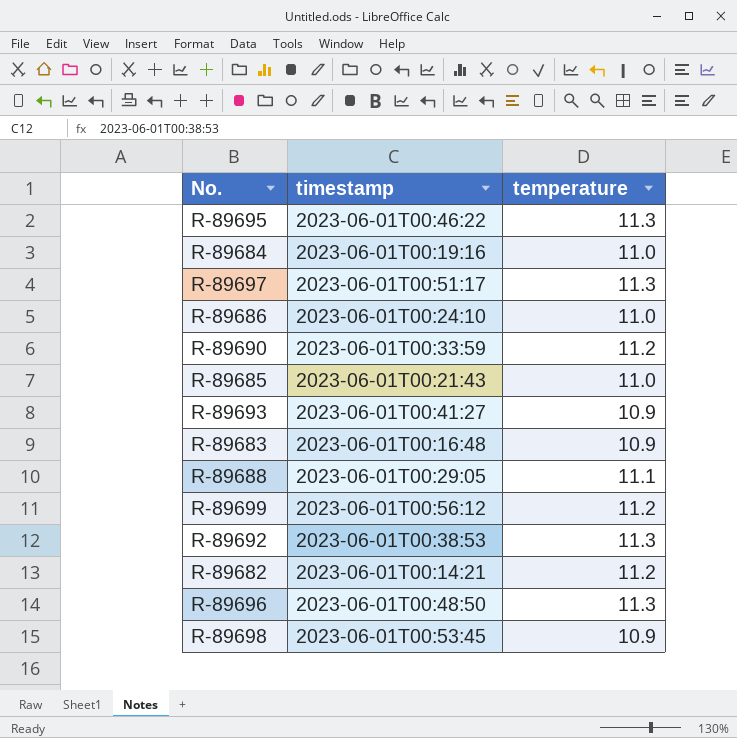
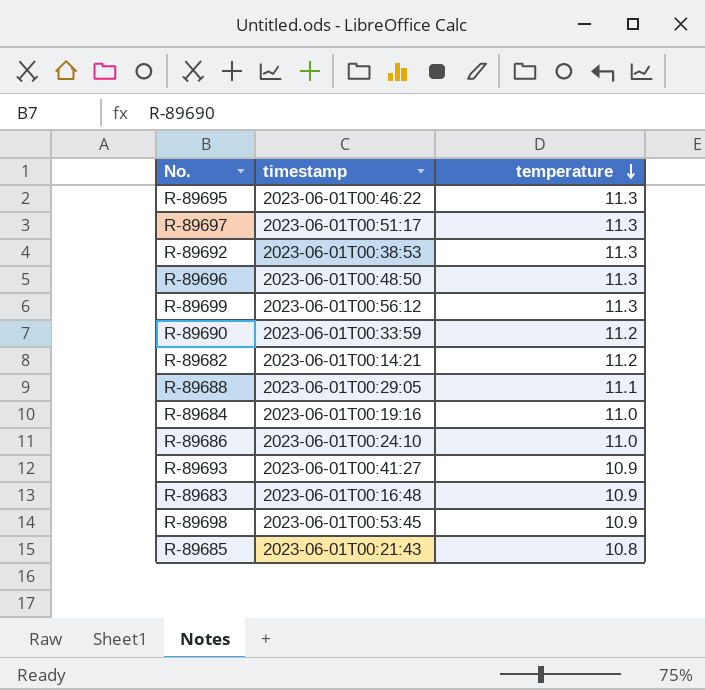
row order: none -> temperature descending
R-89699 | temperature: 11.2 -> 11.3
R-89685 | temperature: 11.0 -> 10.8

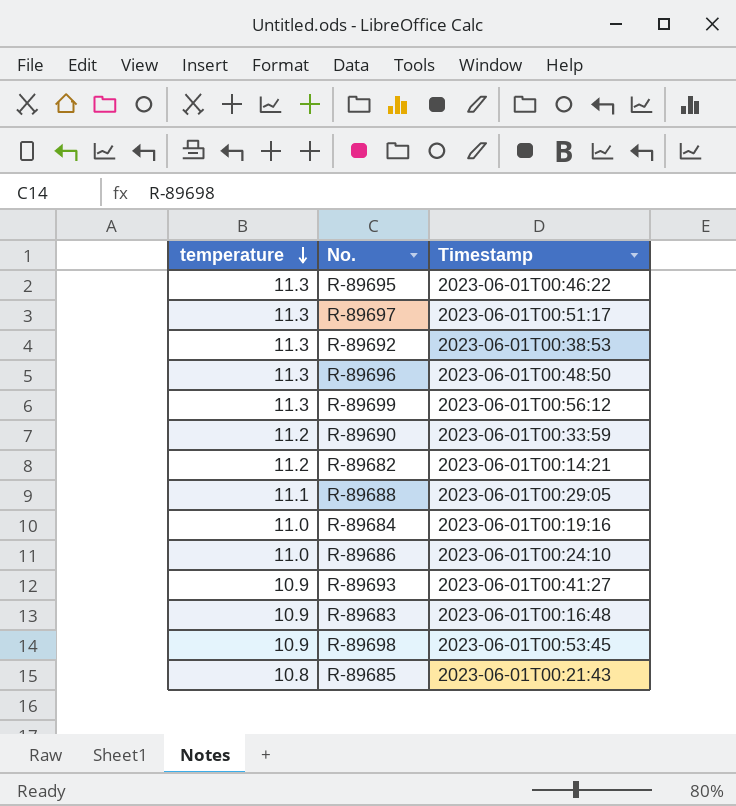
column temperature | position: 3 -> 1
column name: timestamp -> Timestamp

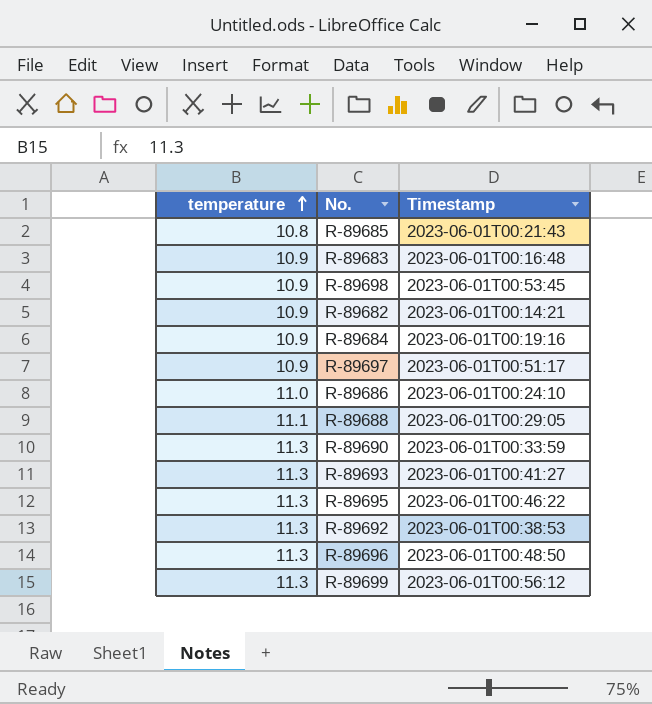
row order: temperature descending -> temperature ascending
R-89682 | temperature: 11.2 -> 10.9
R-89684 | temperature: 11.0 -> 10.9
R-89697 | temperature: 11.3 -> 10.9
R-89690 | temperature: 11.2 -> 11.3
R-89693 | temperature: 10.9 -> 11.3

